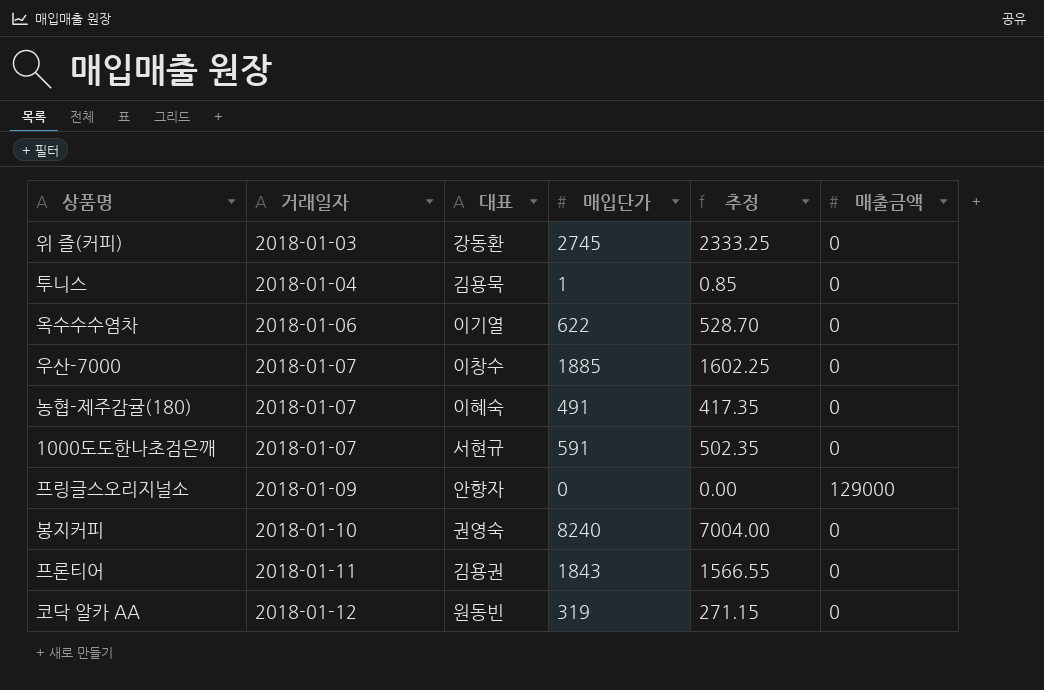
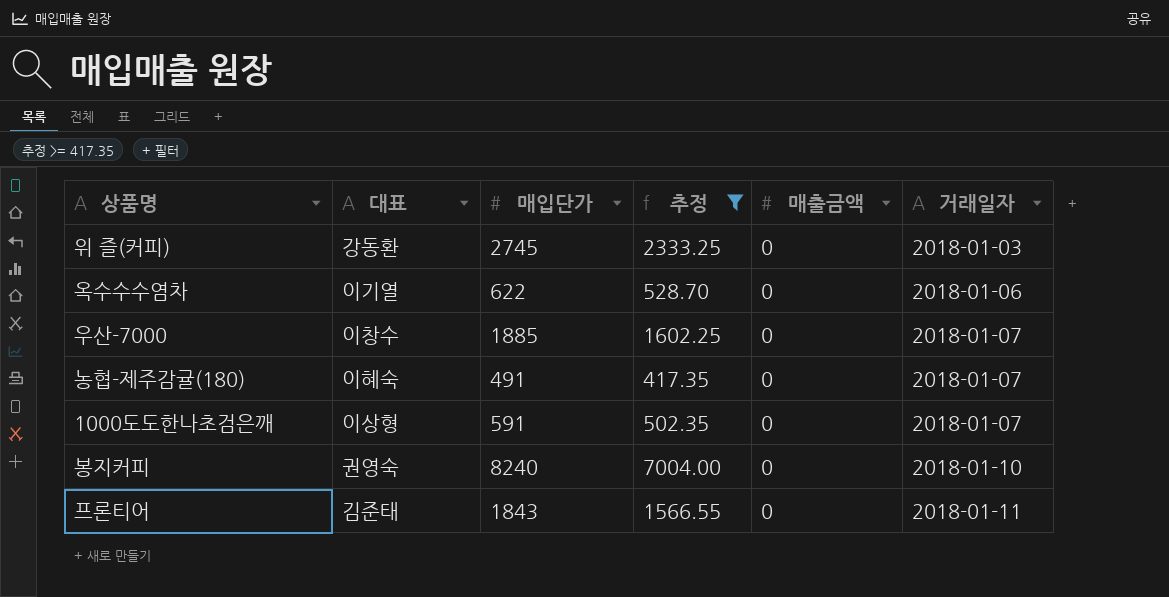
filter: none -> 추정 >= 417.35
column 거래일자 | position: 2 -> 6
1000도도한나초검은깨 | 대표: 서현규 -> 이상형
프론티어 | 대표: 김용권 -> 김준태

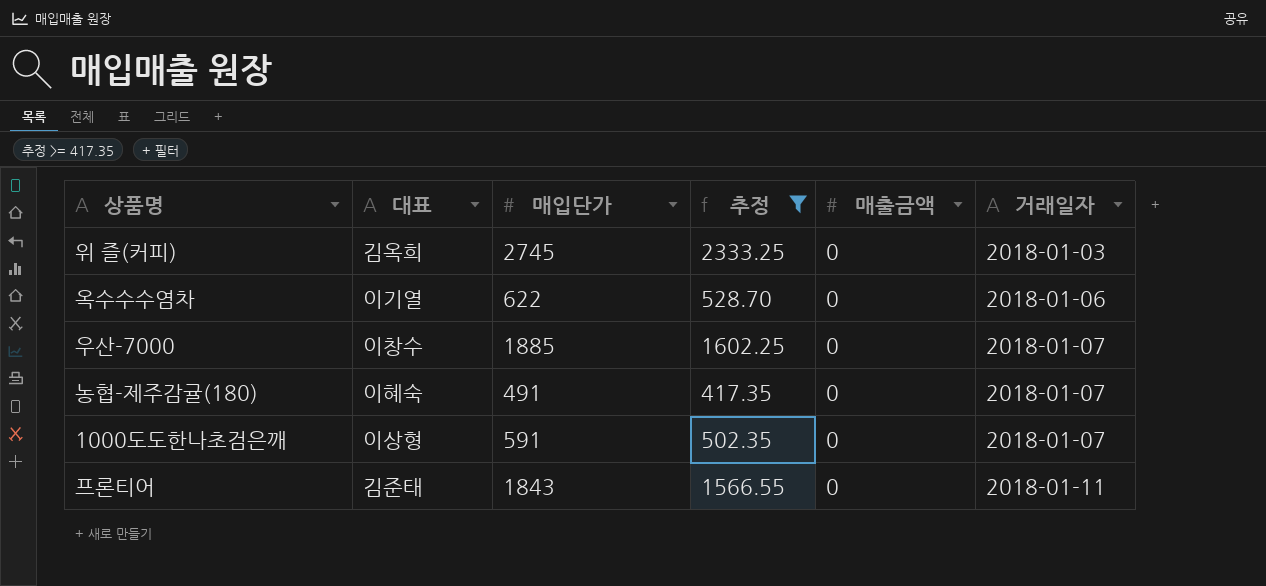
row 봉지커피: 권영숙 | 8240 | 7004.00 | 0 | 2018-01-10 -> none
위 즐(커피) | 대표: 강동환 -> 김옥희

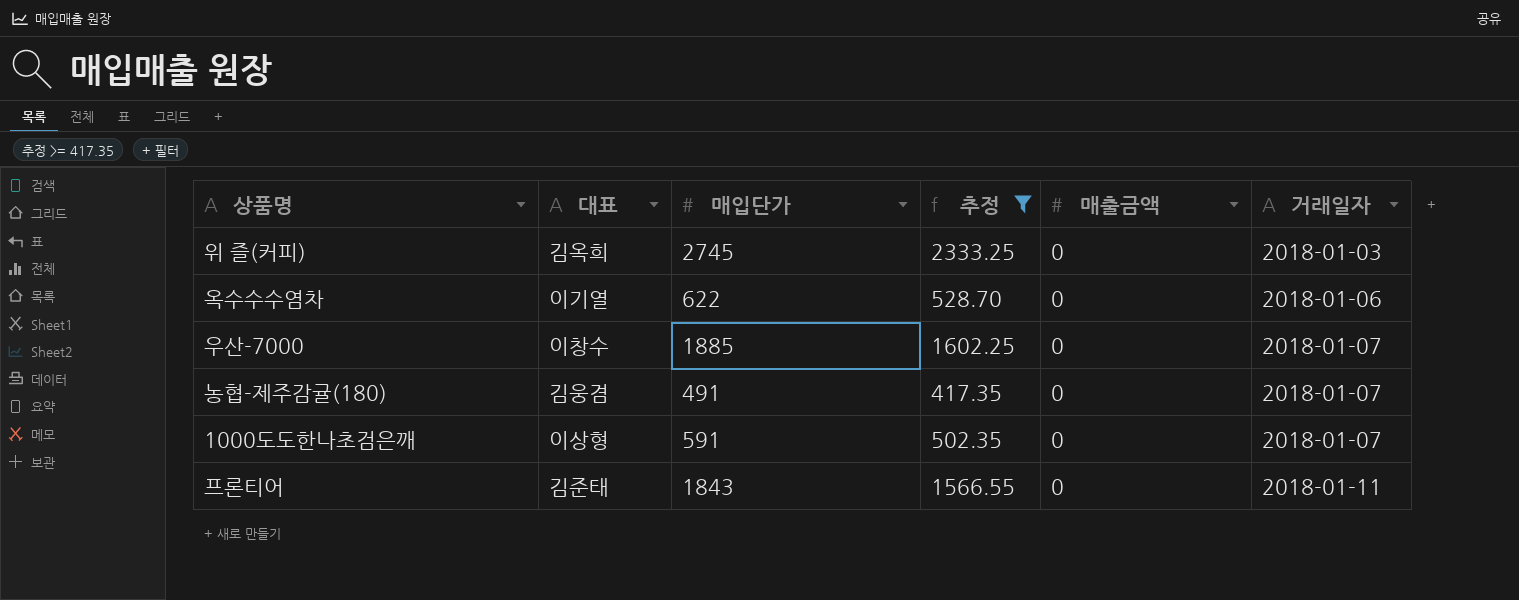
농협-제주감귤(180) | 대표: 이혜숙 -> 김웅겸

